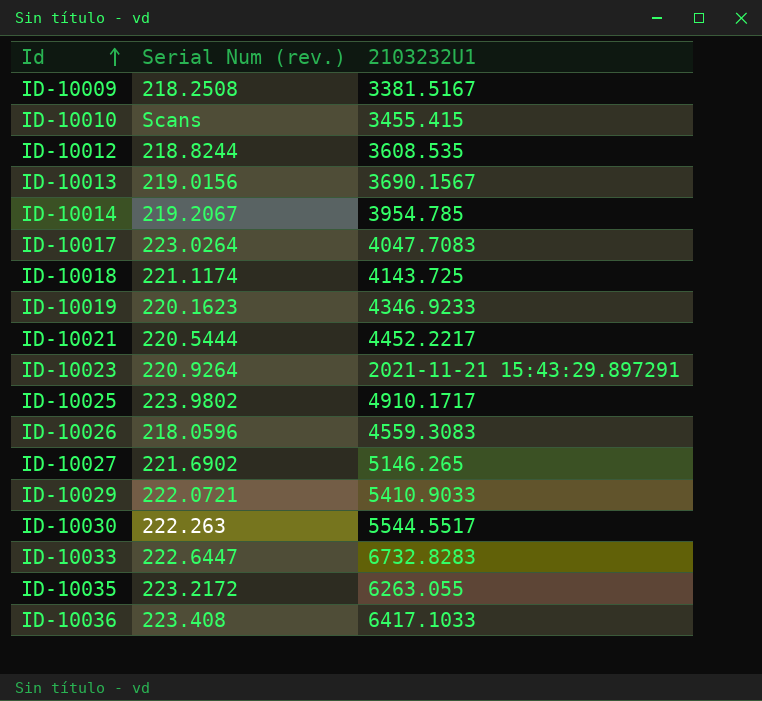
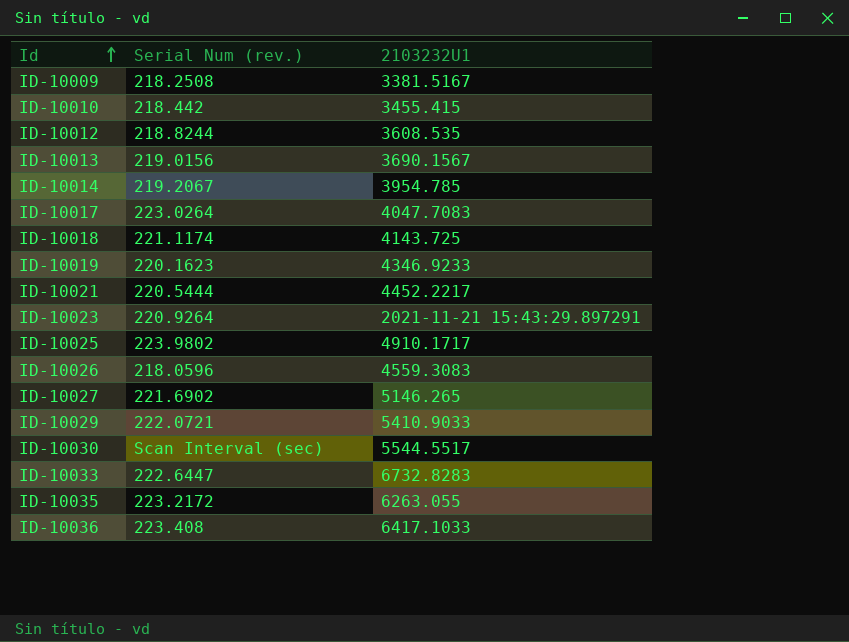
ID-10010 | Serial Num (rev.): Scans -> 218.442
ID-10030 | Serial Num (rev.): 222.263 -> Scan Interval (sec)

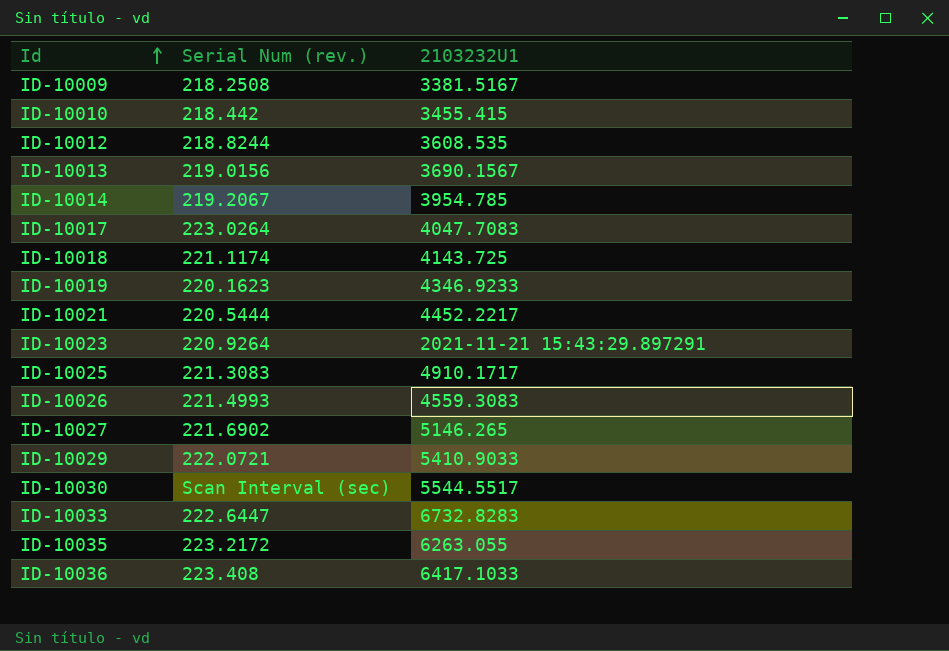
ID-10025 | Serial Num (rev.): 223.9802 -> 221.3083
ID-10026 | Serial Num (rev.): 218.0596 -> 221.4993

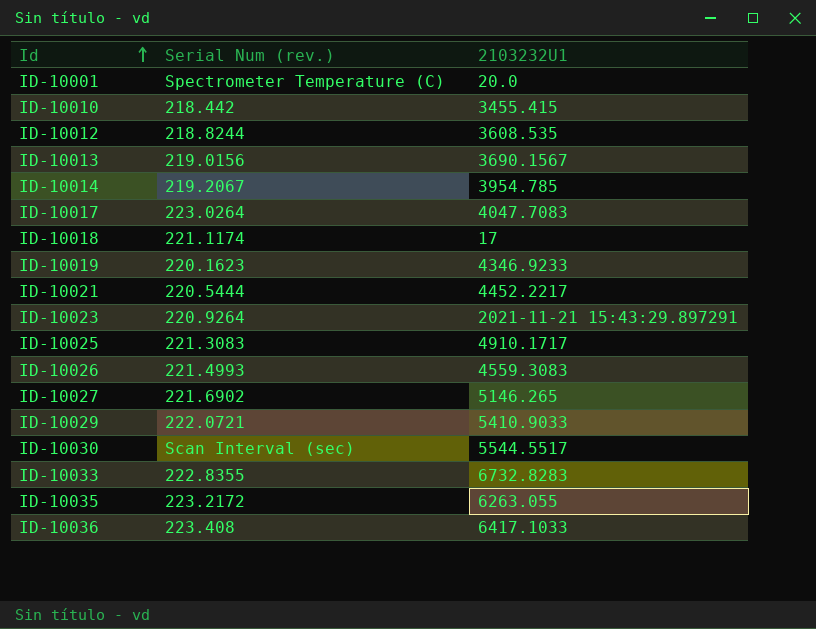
row ID-10009: 218.2508 | 3381.5167 -> none
row ID-10001: none -> Spectrometer Temperature (C) | 20.0
ID-10018 | 2103232U1: 4143.725 -> 17
ID-10033 | Serial Num (rev.): 222.6447 -> 222.8355

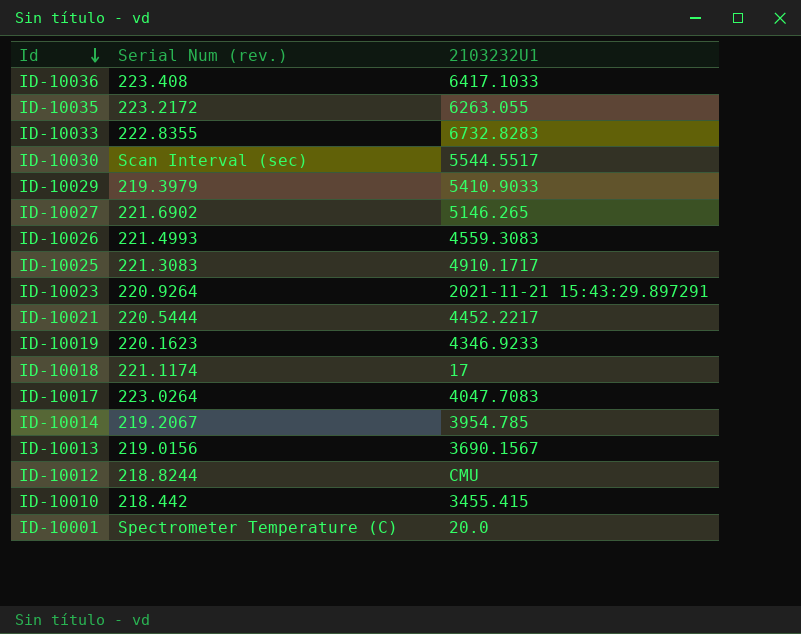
row order: Id ascending -> Id descending
ID-10029 | Serial Num (rev.): 222.0721 -> 219.3979
ID-10012 | 2103232U1: 3608.535 -> CMU

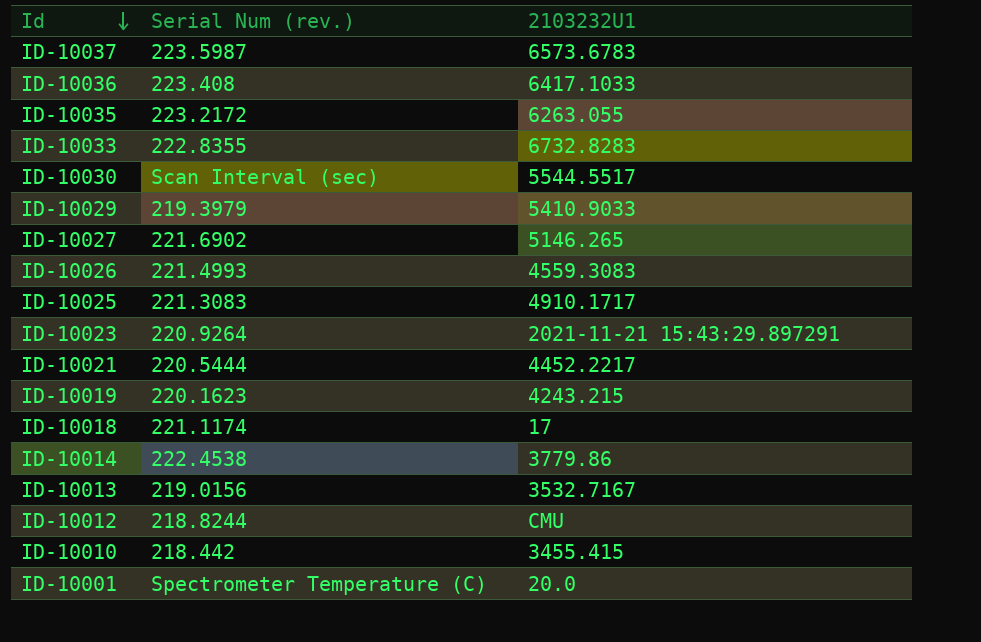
row ID-10017: 223.0264 | 4047.7083 -> none
row ID-10037: none -> 223.5987 | 6573.6783
ID-10019 | 2103232U1: 4346.9233 -> 4243.215
ID-10014 | Serial Num (rev.): 219.2067 -> 222.4538
ID-10014 | 2103232U1: 3954.785 -> 3779.86
ID-10013 | 2103232U1: 3690.1567 -> 3532.7167

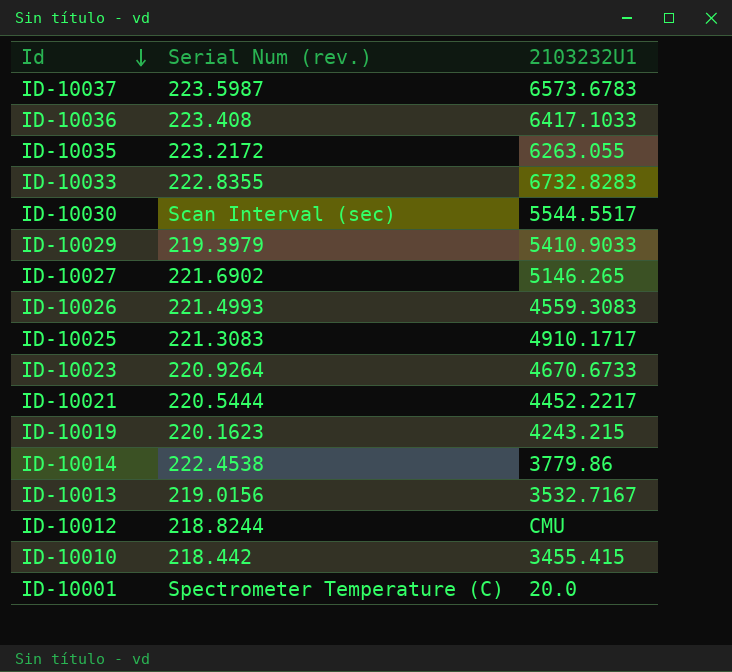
row ID-10018: 221.1174 | 17 -> none
ID-10023 | 2103232U1: 2021-11-21 15:43:29.897291 -> 4670.6733

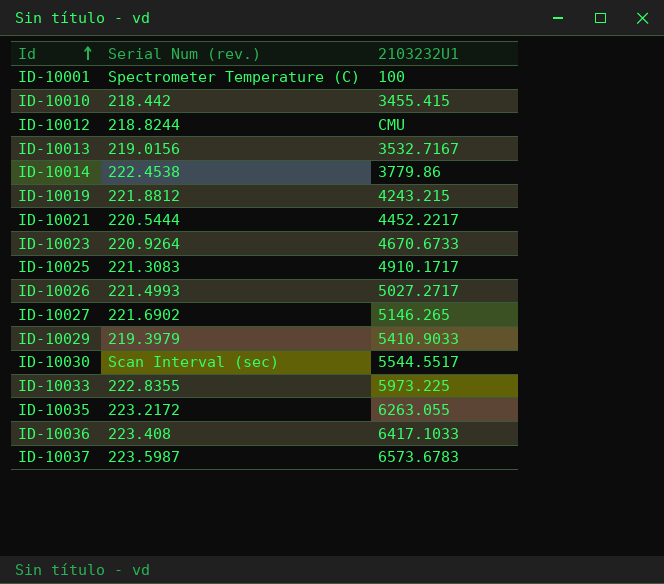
row order: Id descending -> Id ascending
ID-10001 | 2103232U1: 20.0 -> 100
ID-10019 | Serial Num (rev.): 220.1623 -> 221.8812
ID-10026 | 2103232U1: 4559.3083 -> 5027.2717
ID-10033 | 2103232U1: 6732.8283 -> 5973.225

